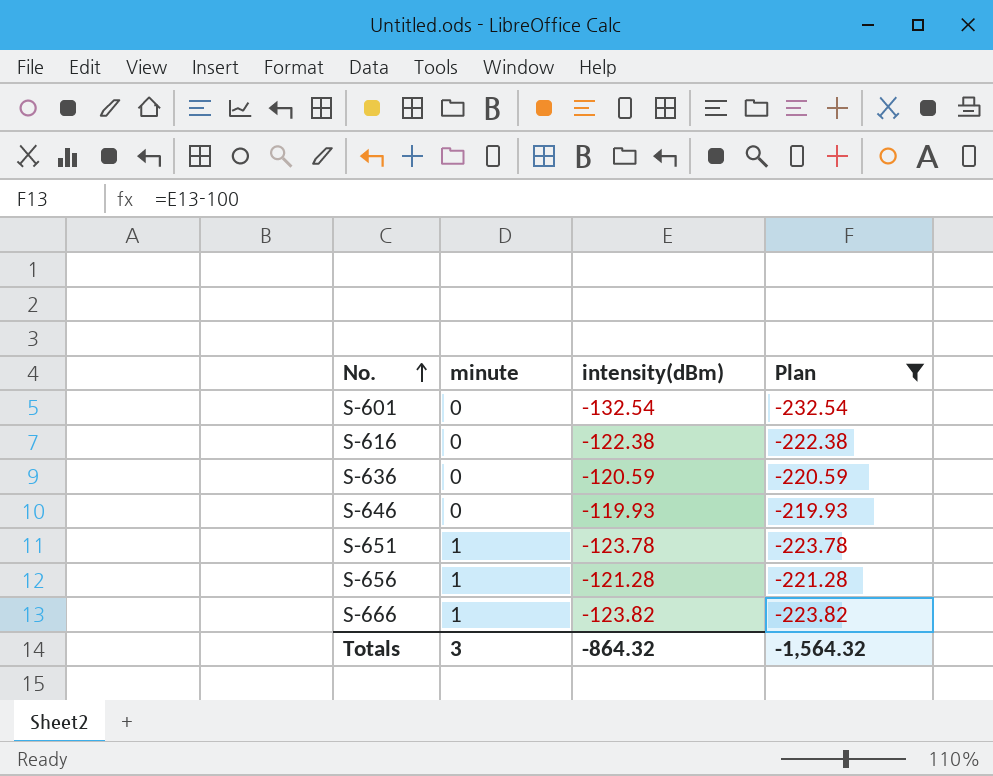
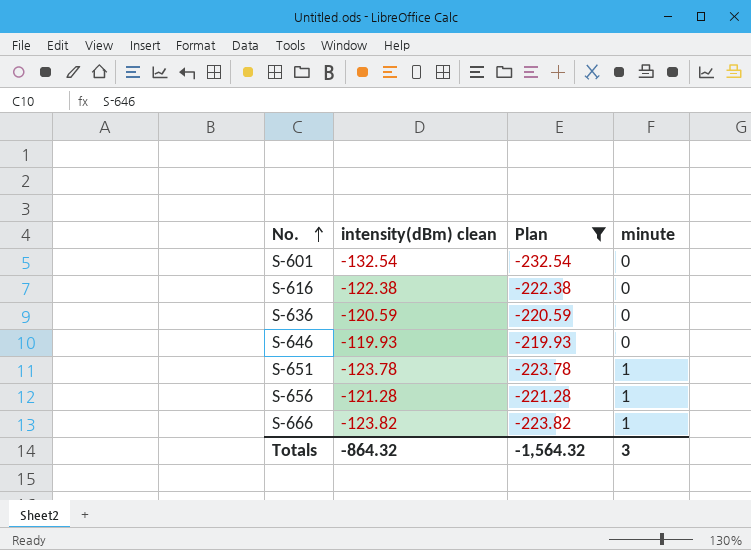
column name: intensity(dBm) -> intensity(dBm) clean
column minute | position: 2 -> 4

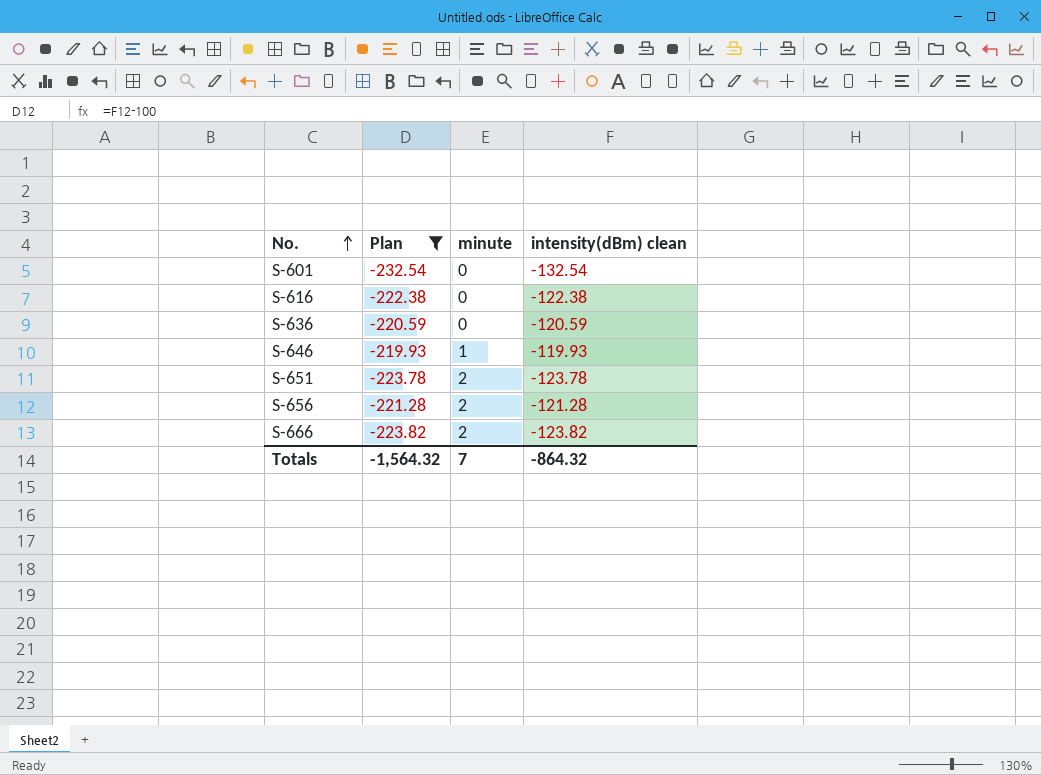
column intensity(dBm) clean | position: 2 -> 4
S-646 | minute: 0 -> 1
S-651 | minute: 1 -> 2
S-656 | minute: 1 -> 2
S-666 | minute: 1 -> 2
Totals | minute: 3 -> 7

